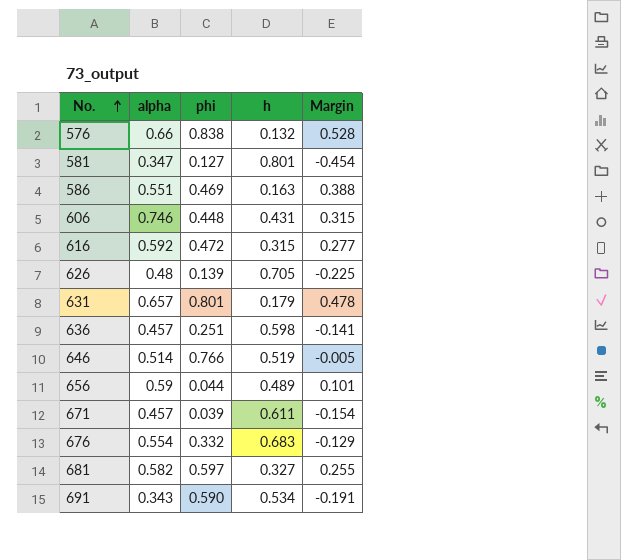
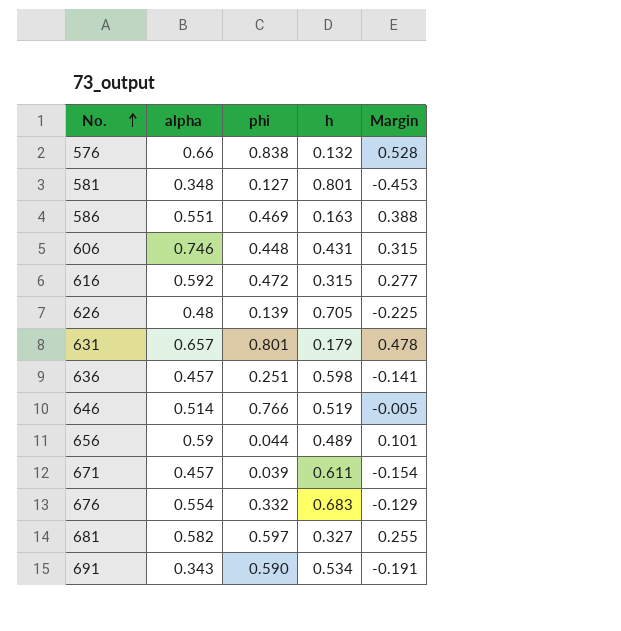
581 | alpha: 0.347 -> 0.348
581 | Margin: -0.454 -> -0.453

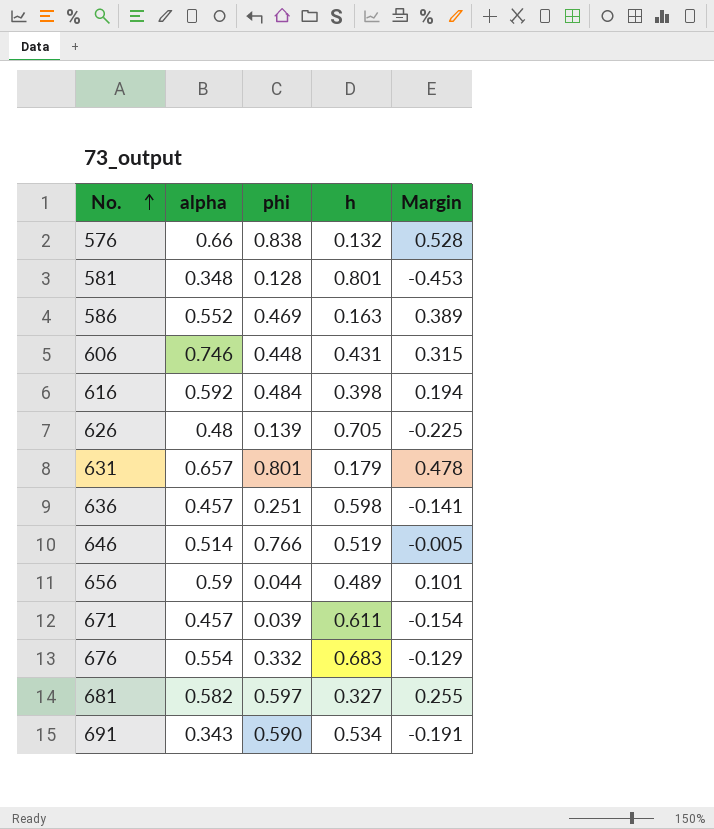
581 | phi: 0.127 -> 0.128
586 | alpha: 0.551 -> 0.552
586 | Margin: 0.388 -> 0.389
616 | phi: 0.472 -> 0.484
616 | h: 0.315 -> 0.398
616 | Margin: 0.277 -> 0.194

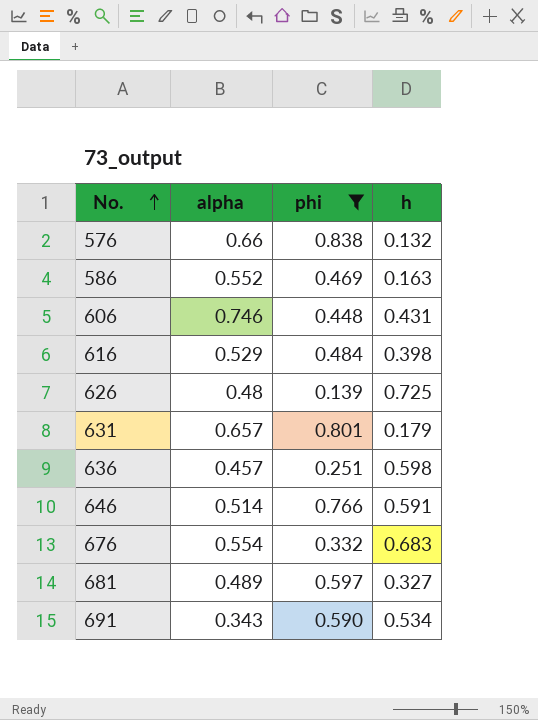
filter: none -> phi >= 0.139
column Margin | formula: [alpha] - [h] -> none
616 | alpha: 0.592 -> 0.529
626 | h: 0.705 -> 0.725
646 | h: 0.519 -> 0.591
681 | alpha: 0.582 -> 0.489

